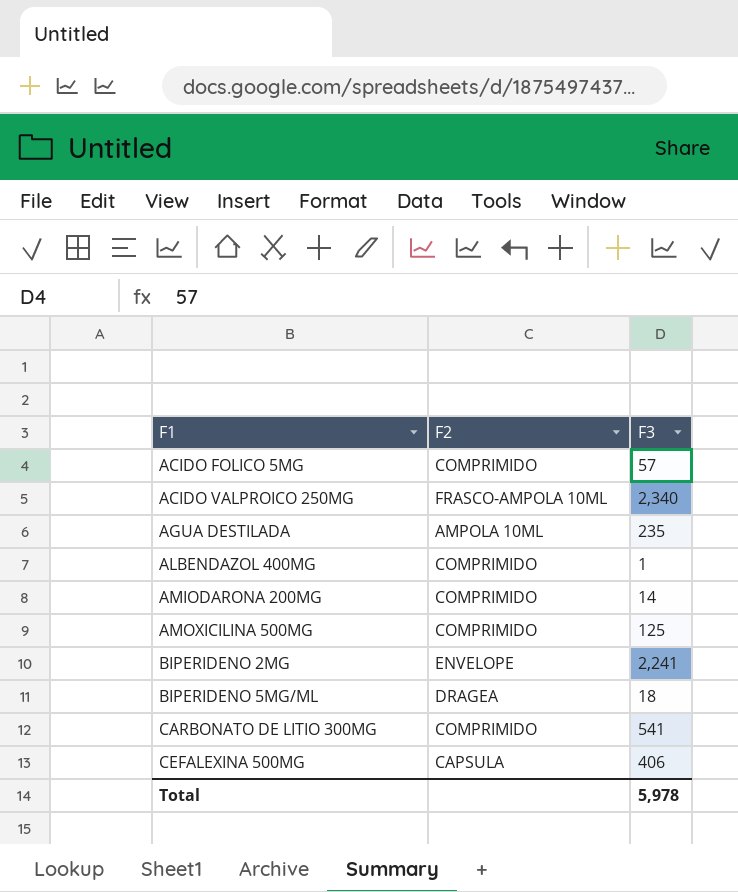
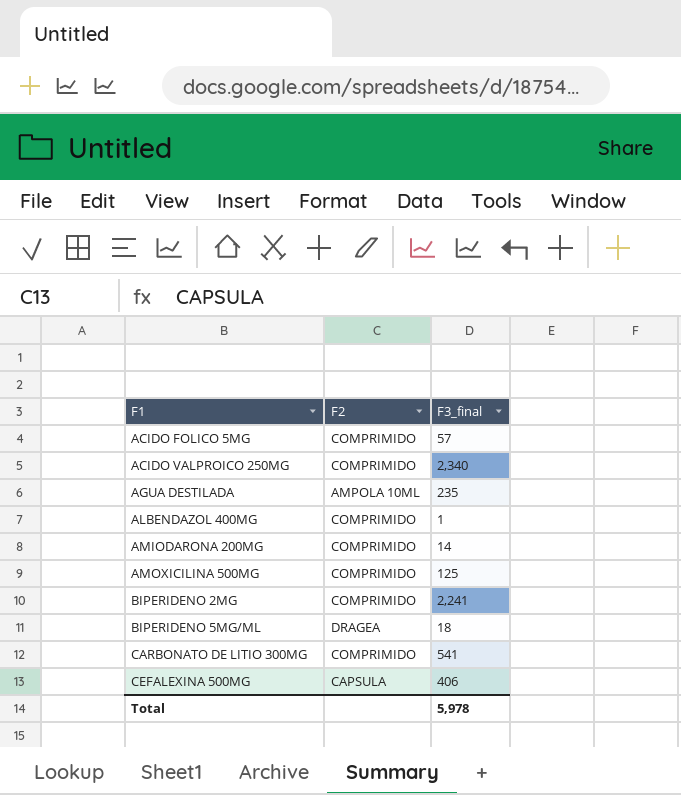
column name: F3 -> F3_final
ACIDO VALPROICO 250MG | F2: FRASCO-AMPOLA 10ML -> COMPRIMIDO
BIPERIDENO 2MG | F2: ENVELOPE -> COMPRIMIDO

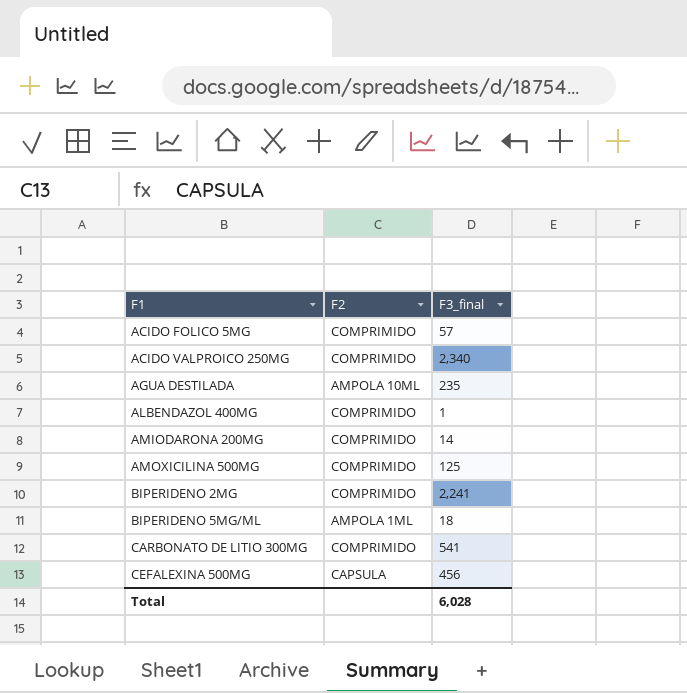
BIPERIDENO 5MG/ML | F2: DRAGEA -> AMPOLA 1ML
CEFALEXINA 500MG | F3_final: 406 -> 456
Total | F3_final: 5,978 -> 6,028

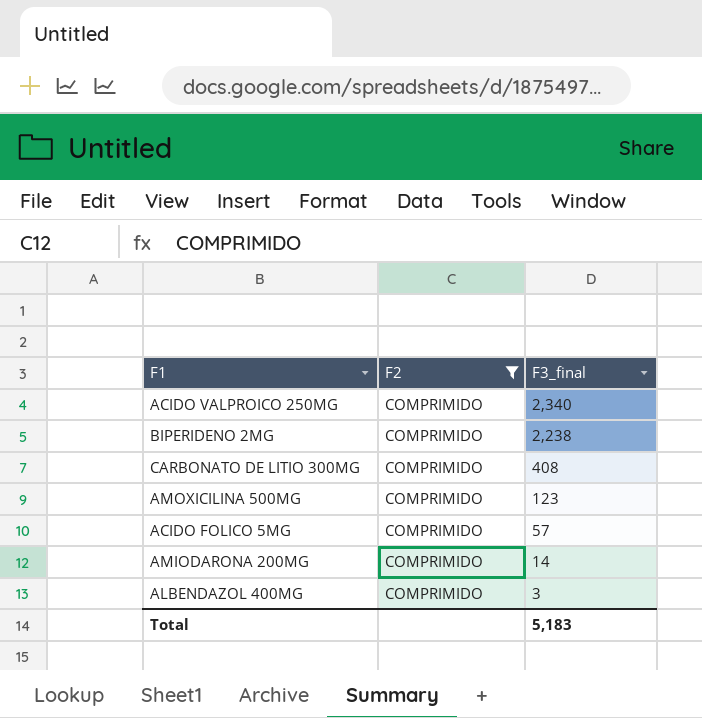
filter: none -> F2 = COMPRIMIDO
row order: F1 ascending -> F3_final descending
BIPERIDENO 2MG | F3_final: 2,241 -> 2,238
CARBONATO DE LITIO 300MG | F3_final: 541 -> 408
AMOXICILINA 500MG | F3_final: 125 -> 123
ALBENDAZOL 400MG | F3_final: 1 -> 3
Total | F3_final: 6,028 -> 5,183

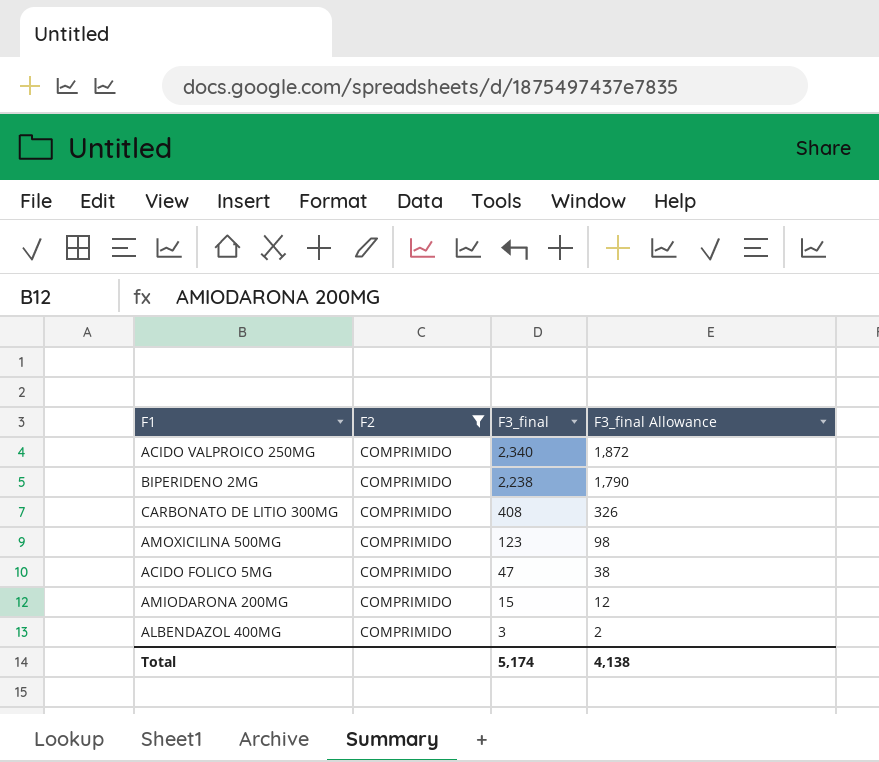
column F3_final Allowance | formula: none -> [F3_final] * 0.8
ACIDO FOLICO 5MG | F3_final: 57 -> 47
AMIODARONA 200MG | F3_final: 14 -> 15
Total | F3_final: 5,183 -> 5,174

